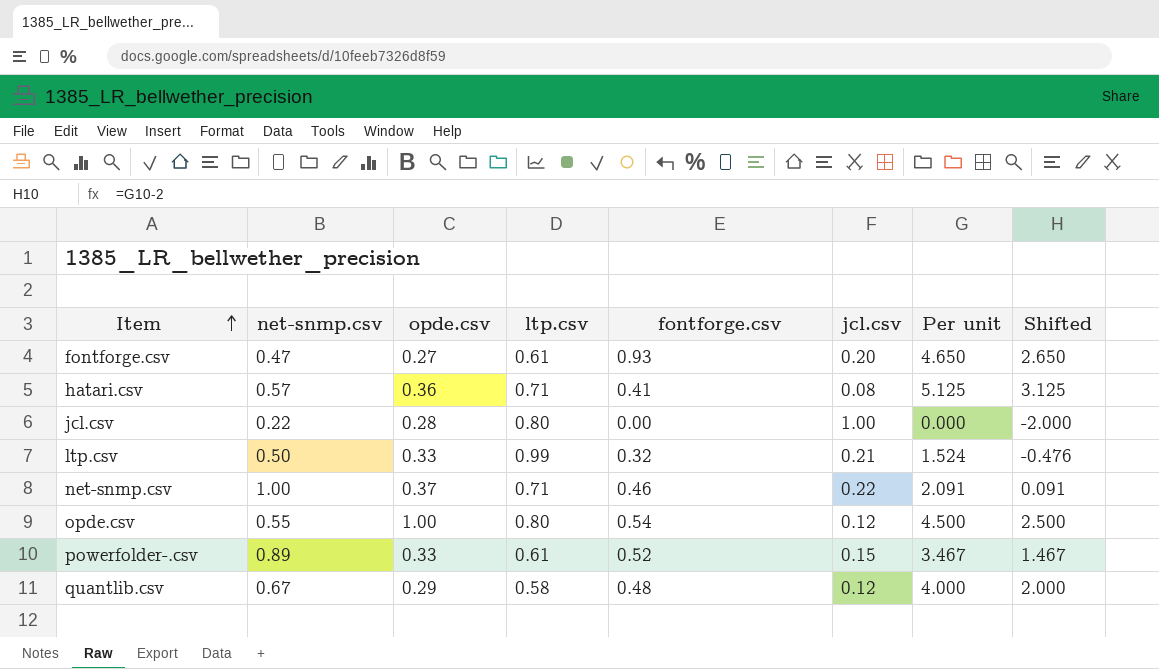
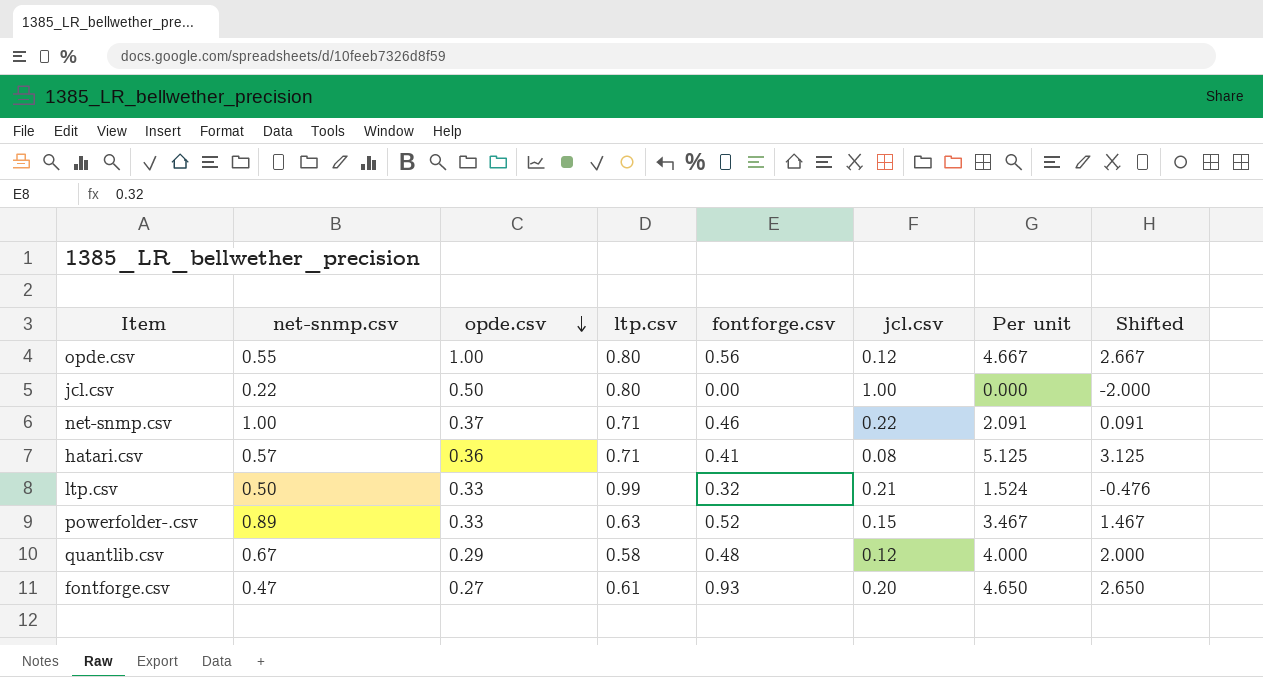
row order: Item ascending -> opde.csv descending
opde.csv | fontforge.csv: 0.54 -> 0.56
opde.csv | Per unit: 4.500 -> 4.667
opde.csv | Shifted: 2.500 -> 2.667
jcl.csv | opde.csv: 0.28 -> 0.50
powerfolder-.csv | ltp.csv: 0.61 -> 0.63

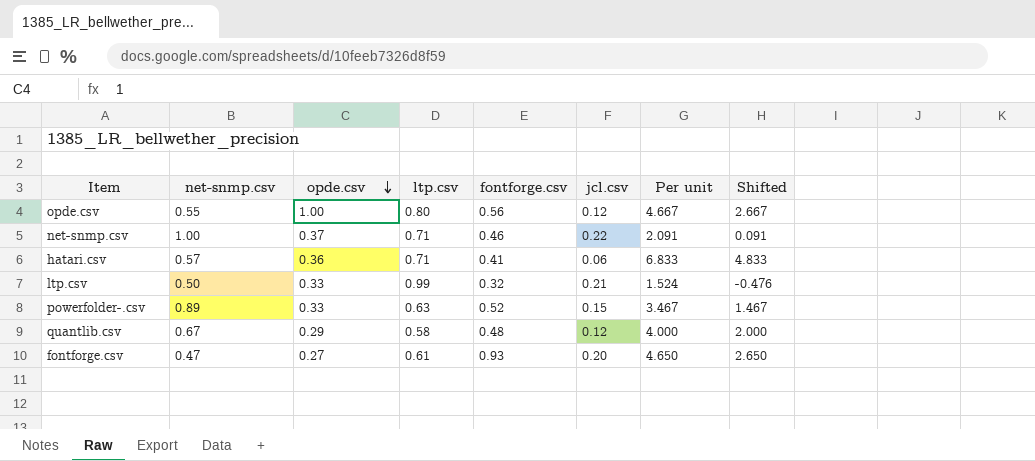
row jcl.csv: 0.22 | 0.50 | 0.80 | 0.00 | 1.00 | 0.000 | -2.000 -> none
hatari.csv | jcl.csv: 0.08 -> 0.06
hatari.csv | Per unit: 5.125 -> 6.833
hatari.csv | Shifted: 3.125 -> 4.833

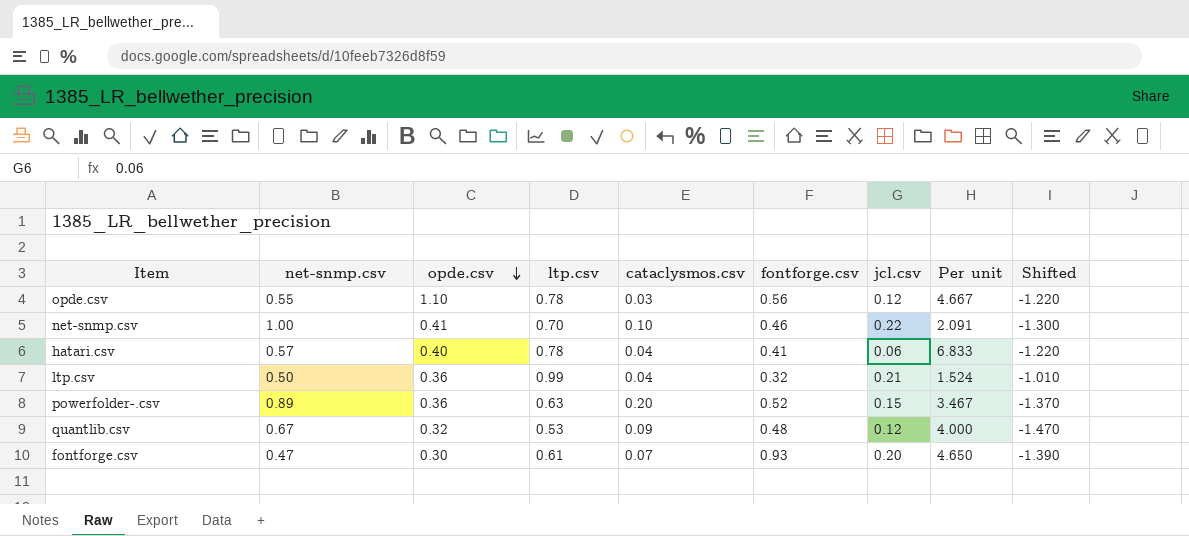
column cataclysmos.csv | position: none -> 5
column Shifted | formula: [Per unit] - 2 -> [ltp.csv] - 2
opde.csv | opde.csv: 1.00 -> 1.10
opde.csv | ltp.csv: 0.80 -> 0.78
net-snmp.csv | opde.csv: 0.37 -> 0.41
net-snmp.csv | ltp.csv: 0.71 -> 0.70
hatari.csv | opde.csv: 0.36 -> 0.40
hatari.csv | ltp.csv: 0.71 -> 0.78
ltp.csv | opde.csv: 0.33 -> 0.36
powerfolder-.csv | opde.csv: 0.33 -> 0.36
quantlib.csv | opde.csv: 0.29 -> 0.32
quantlib.csv | ltp.csv: 0.58 -> 0.53
fontforge.csv | opde.csv: 0.27 -> 0.30

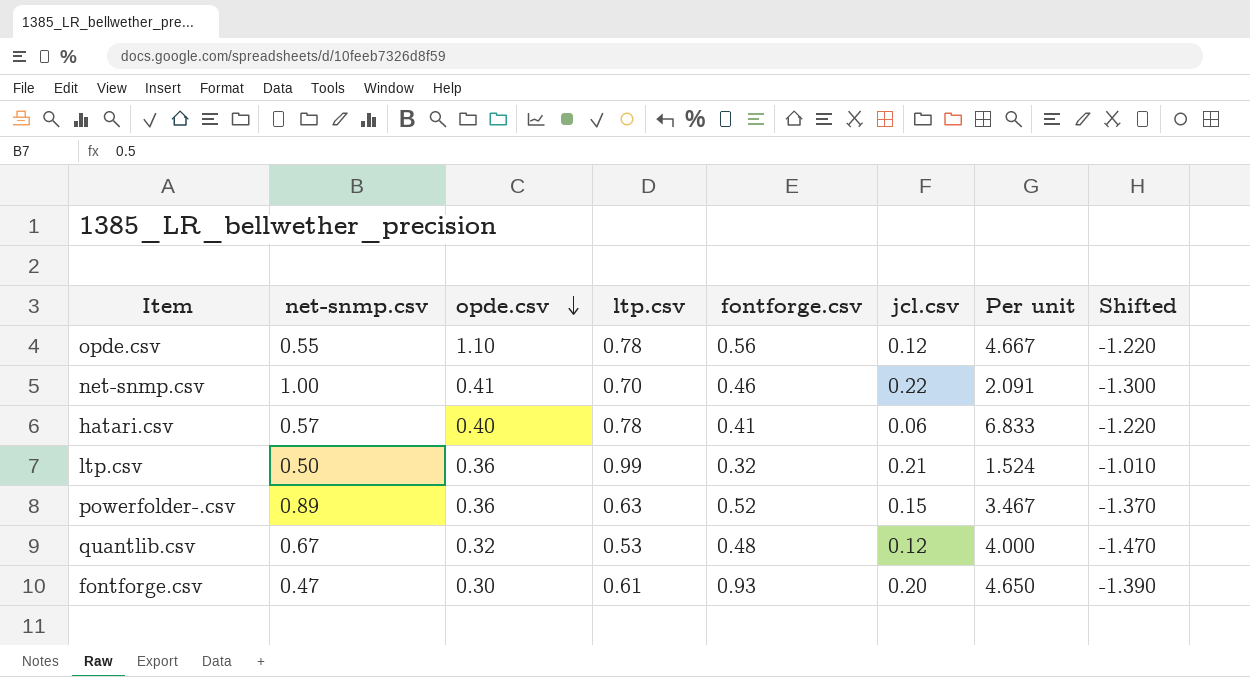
column cataclysmos.csv | position: 5 -> none

